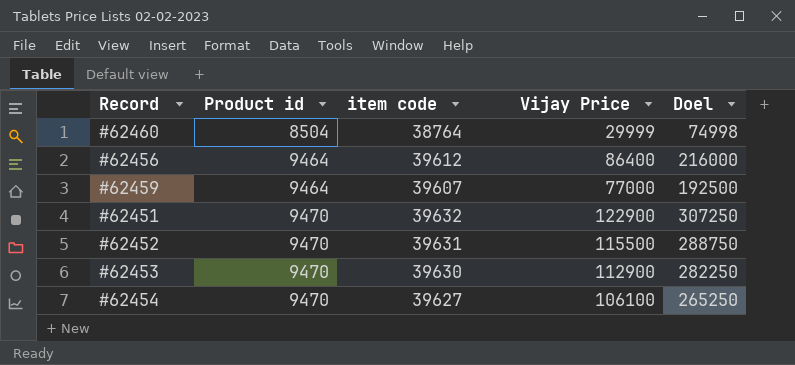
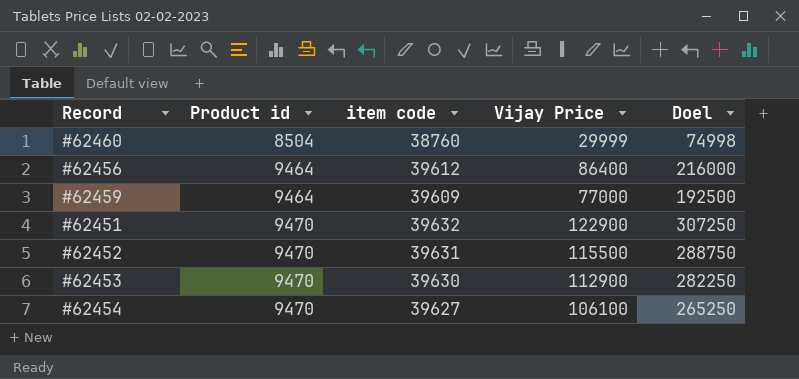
#62460 | item code: 38764 -> 38760
#62459 | item code: 39607 -> 39609

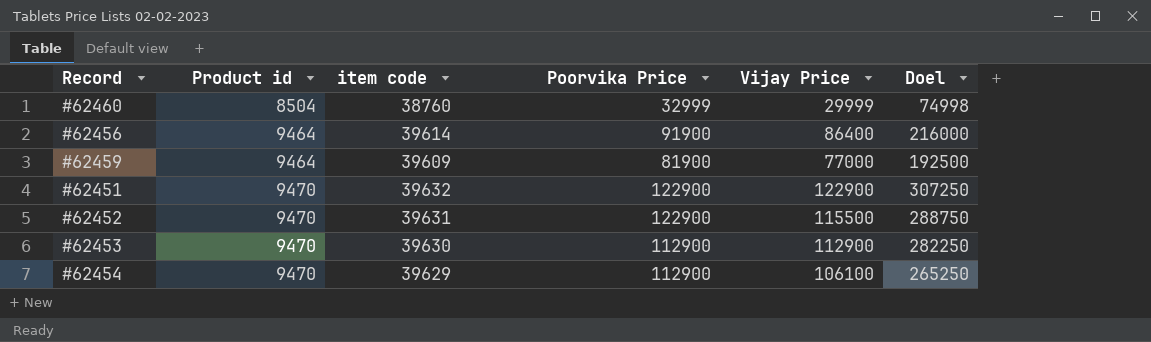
column Poorvika Price | position: none -> 4
#62456 | item code: 39612 -> 39614
#62454 | item code: 39627 -> 39629

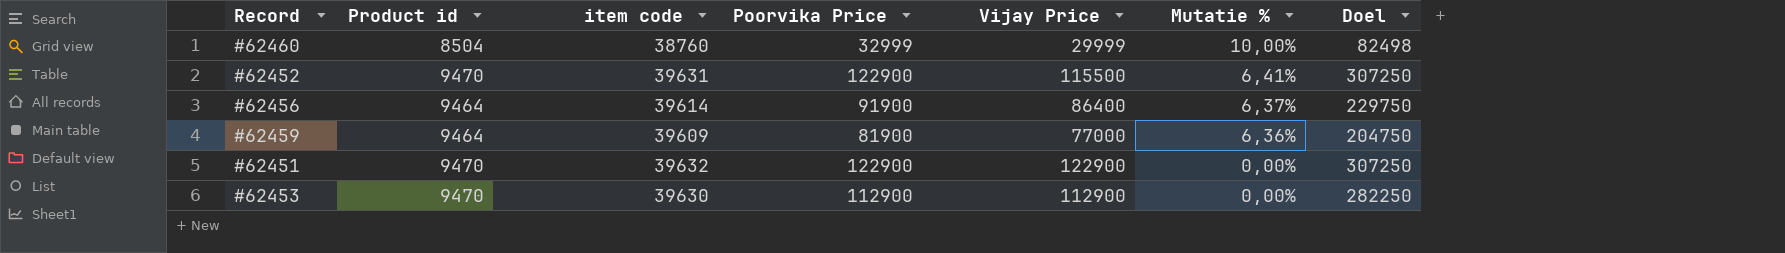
row order: Product id ascending -> Mutatie % descending
column Mutatie % | formula: none -> ([Poorvika Price] - [Vijay Price]) / [Vijay Price]
column Doel | formula: [Vijay Price] * 2,5 -> [Poorvika Price] * 2,5
row #62454: 9470 | 39629 | 112900 | 106100 | 265250 -> none

